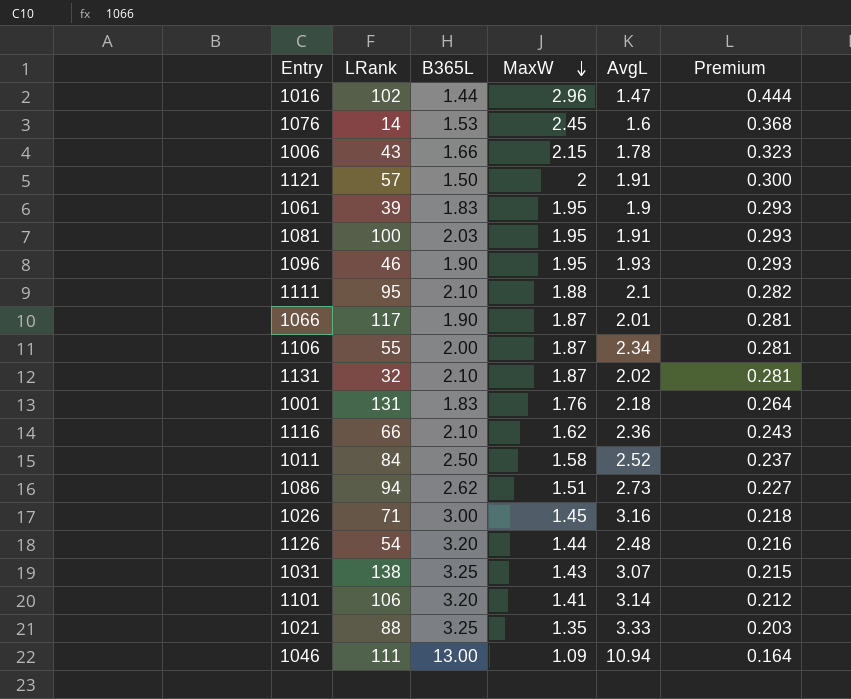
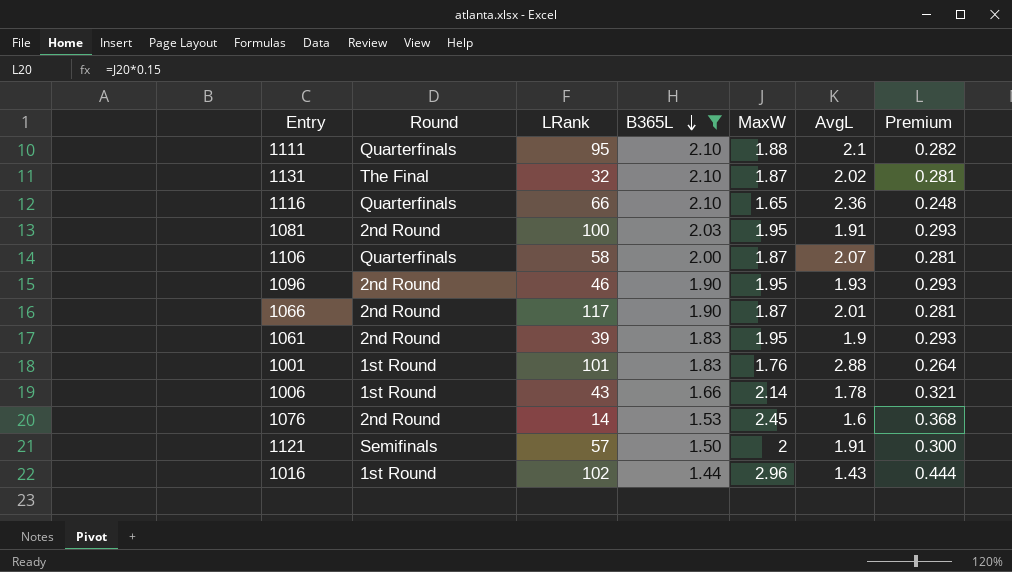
filter: none -> B365L <= 2.10
row order: MaxW descending -> B365L descending
column Round | position: none -> 2
1116 | MaxW: 1.62 -> 1.65
1116 | Premium: 0.243 -> 0.248
1106 | LRank: 55 -> 58
1106 | AvgL: 2.34 -> 2.07
1001 | LRank: 131 -> 101
1001 | AvgL: 2.18 -> 2.88
1006 | MaxW: 2.15 -> 2.14
1006 | Premium: 0.323 -> 0.321
1016 | AvgL: 1.47 -> 1.43

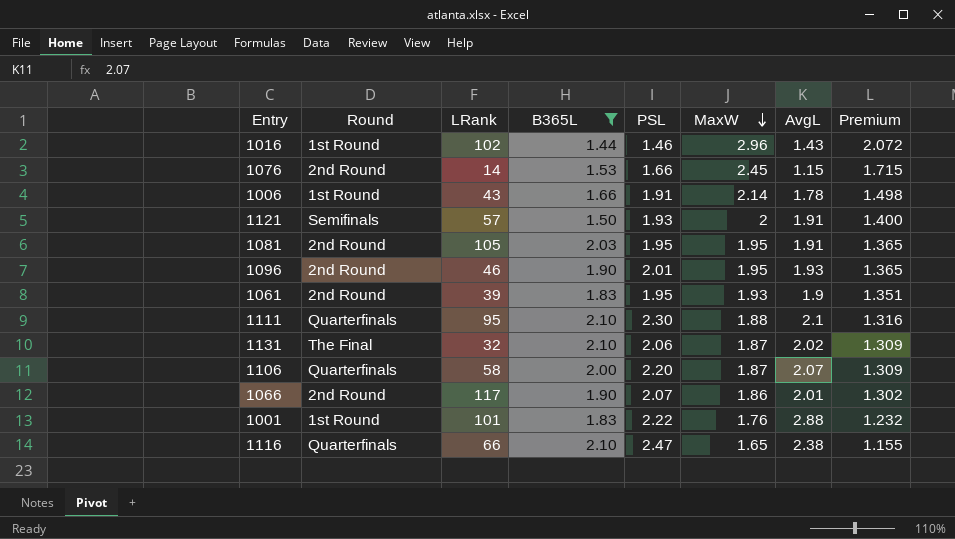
row order: B365L descending -> MaxW descending
column PSL | position: none -> 5
column Premium | formula: [MaxW] * 0.15 -> [MaxW] * 0.7
1076 | AvgL: 1.6 -> 1.15
1081 | LRank: 100 -> 105
1061 | MaxW: 1.95 -> 1.93
1066 | MaxW: 1.87 -> 1.86
1116 | AvgL: 2.36 -> 2.38

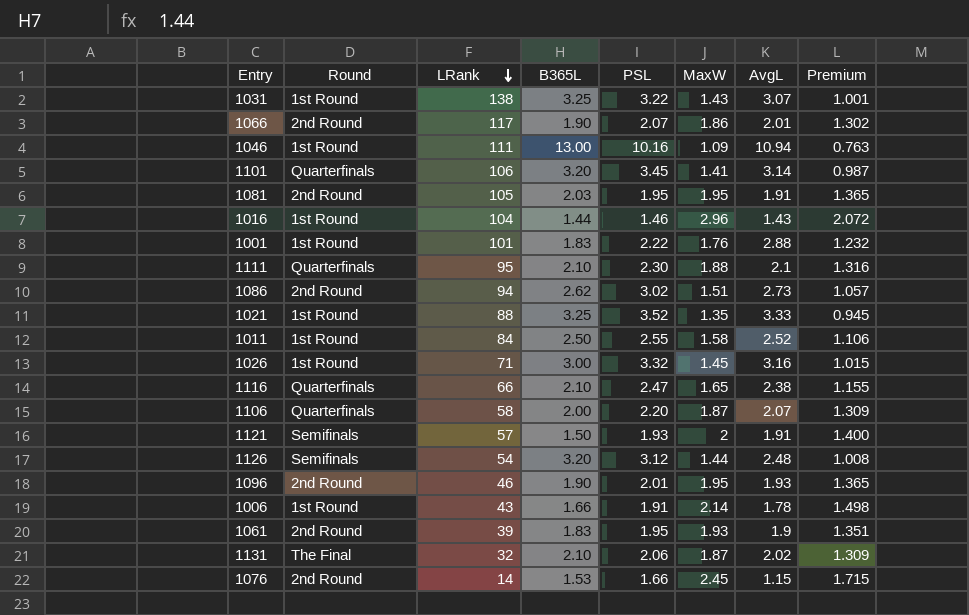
filter: B365L <= 2.10 -> none
row order: MaxW descending -> LRank descending
1016 | LRank: 102 -> 104

